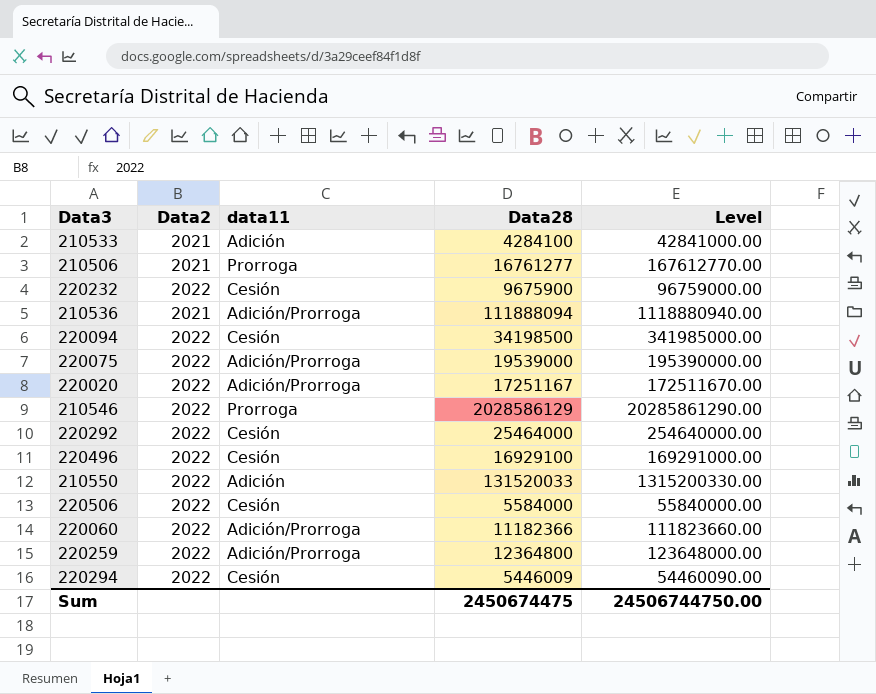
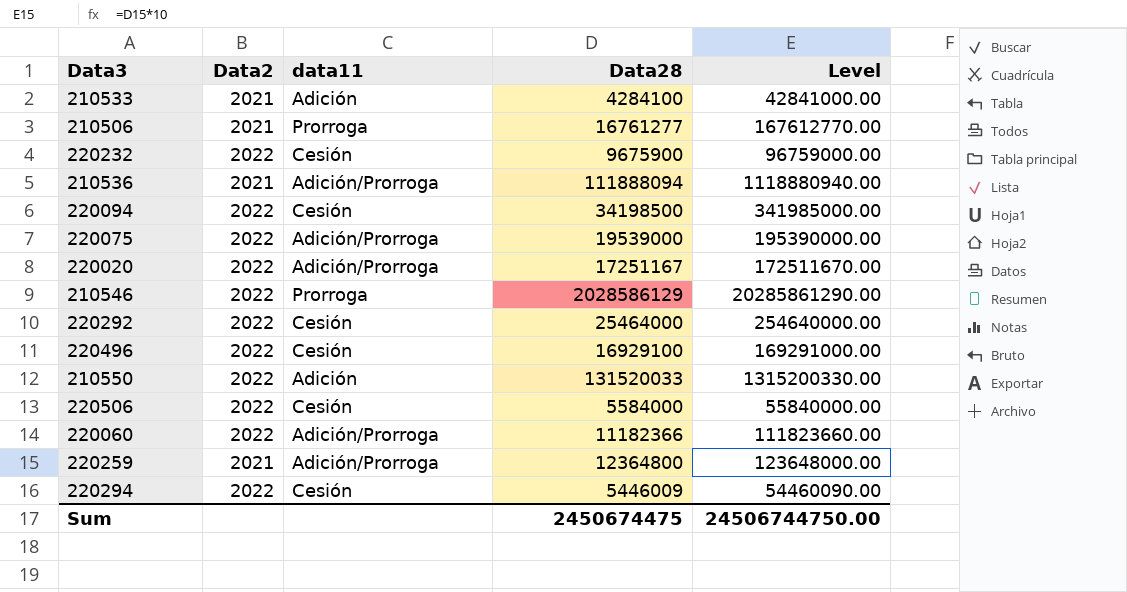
220259 | Data2: 2022 -> 2021

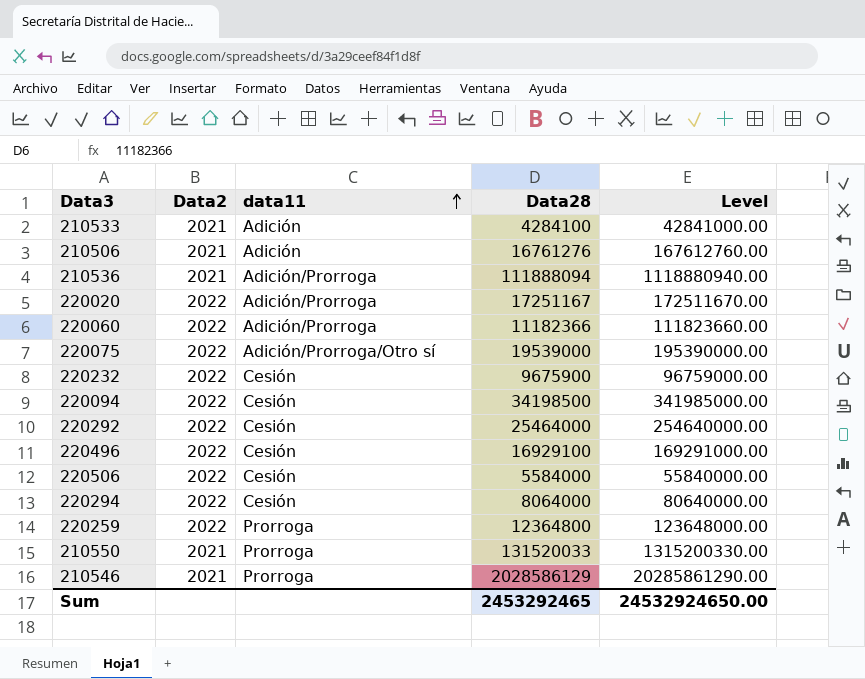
row order: none -> data11 ascending
210506 | data11: Prorroga -> Adición
210506 | Data28: 16761277 -> 16761276
210506 | Level: 167612770.00 -> 167612760.00
220075 | data11: Adición/Prorroga -> Adición/Prorroga/Otro sí
220294 | Data28: 5446009 -> 8064000
220294 | Level: 54460090.00 -> 80640000.00
220259 | Data2: 2021 -> 2022
220259 | data11: Adición/Prorroga -> Prorroga
210550 | Data2: 2022 -> 2021
210550 | data11: Adición -> Prorroga
210546 | Data2: 2022 -> 2021
Sum | Data28: 2450674475 -> 2453292465
Sum | Level: 24506744750.00 -> 24532924650.00

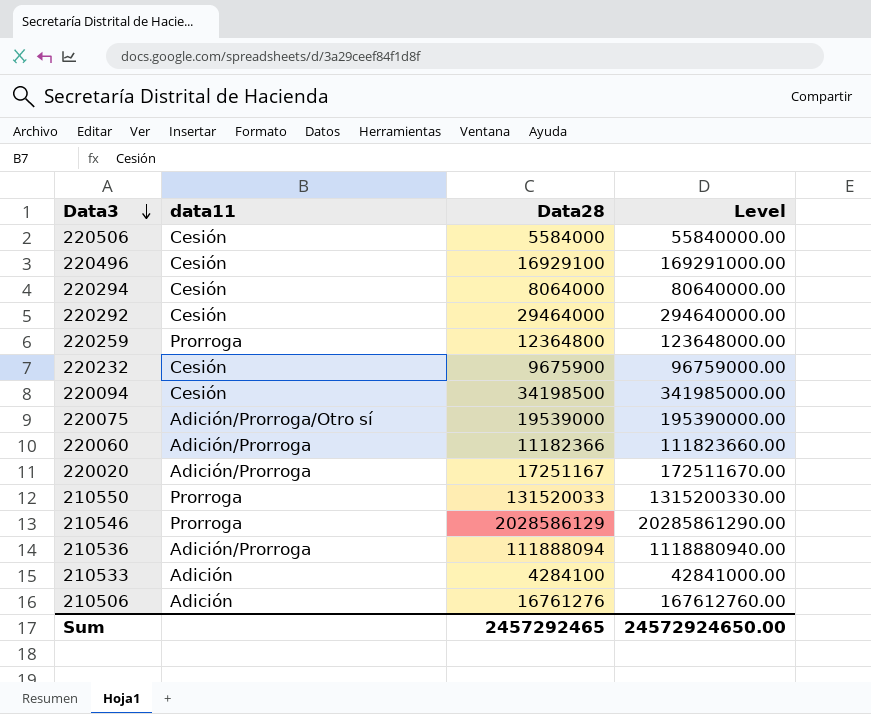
row order: data11 ascending -> Data3 descending
column Data2 | position: 2 -> none
220292 | Data28: 25464000 -> 29464000
220292 | Level: 254640000.00 -> 294640000.00
Sum | Data28: 2453292465 -> 2457292465
Sum | Level: 24532924650.00 -> 24572924650.00

